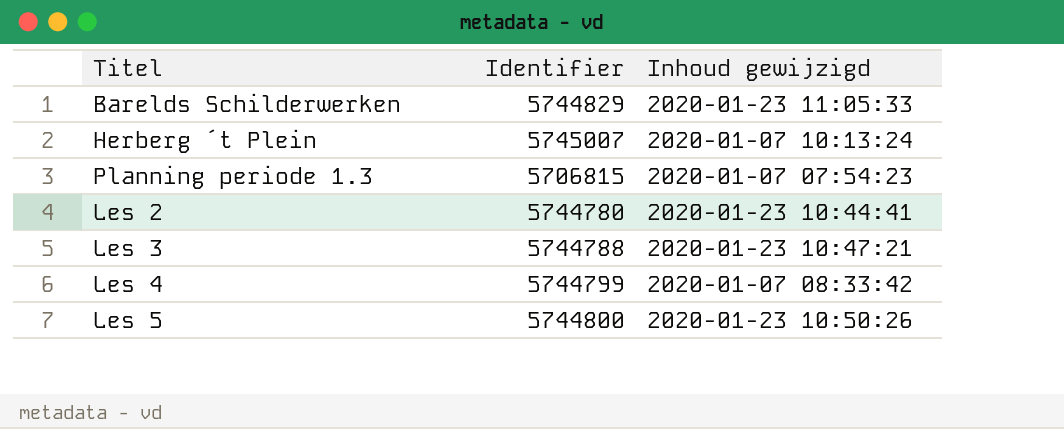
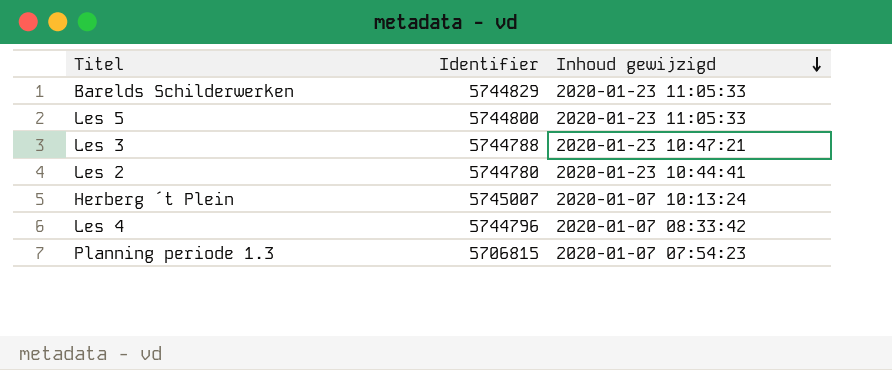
row order: none -> Inhoud gewijzigd descending
Les 5 | Inhoud gewijzigd: 2020-01-23 10:50:26 -> 2020-01-23 11:05:33
Les 4 | Identifier: 5744799 -> 5744796

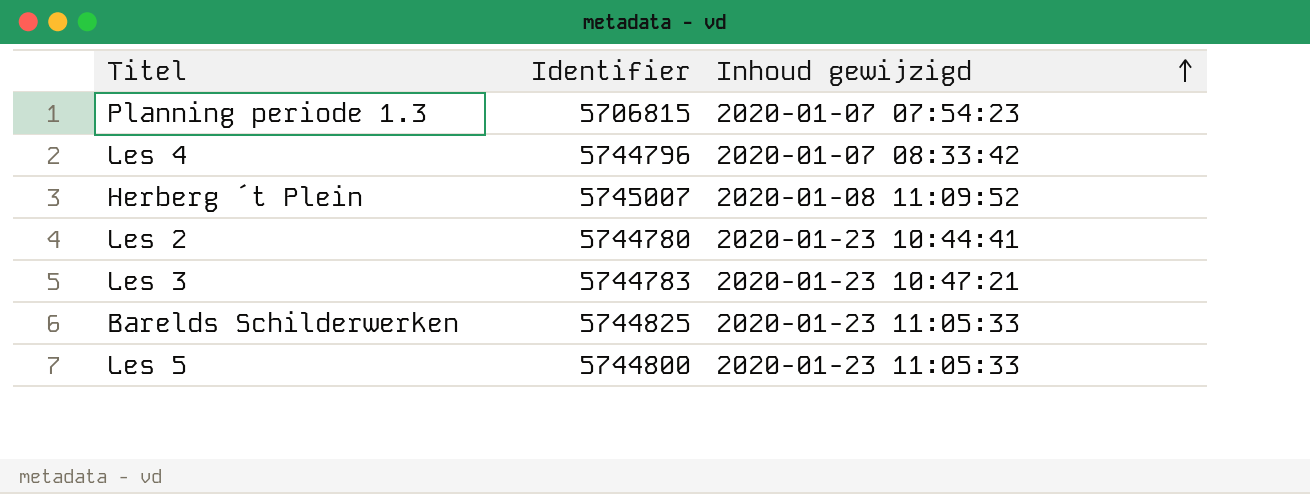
row order: Inhoud gewijzigd descending -> Inhoud gewijzigd ascending
Herberg ´t Plein | Inhoud gewijzigd: 2020-01-07 10:13:24 -> 2020-01-08 11:09:52
Les 3 | Identifier: 5744788 -> 5744783
Barelds Schilderwerken | Identifier: 5744829 -> 5744825

